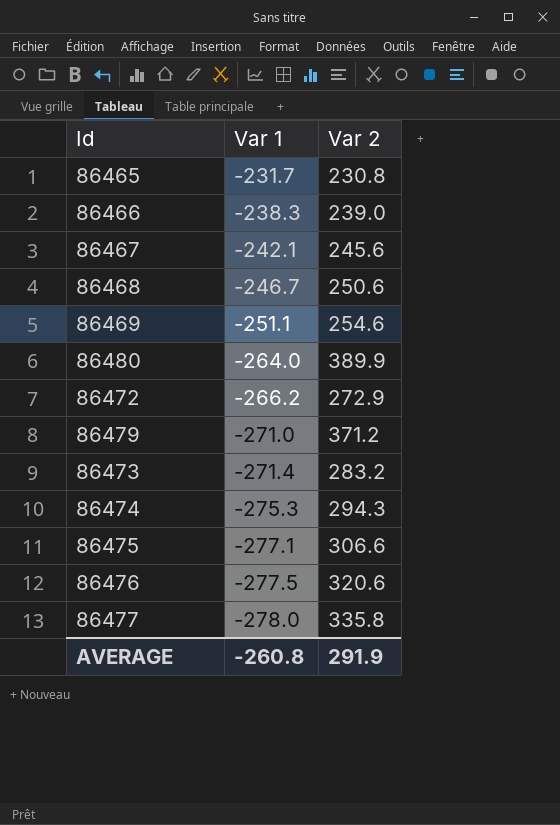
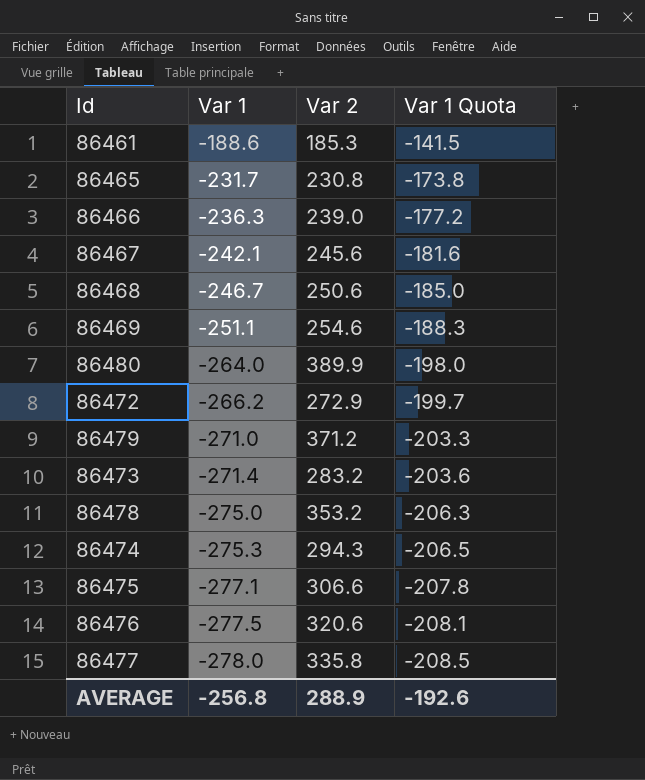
column Var 1 Quota | formula: none -> [Var 1] * 0.75
row 86461: none -> -188.6 | 185.3 | -141.5
86466 | Var 1: -238.3 -> -236.3
row 86478: none -> -275.0 | 353.2 | -206.3
AVERAGE | Var 1: -260.8 -> -256.8
AVERAGE | Var 2: 291.9 -> 288.9

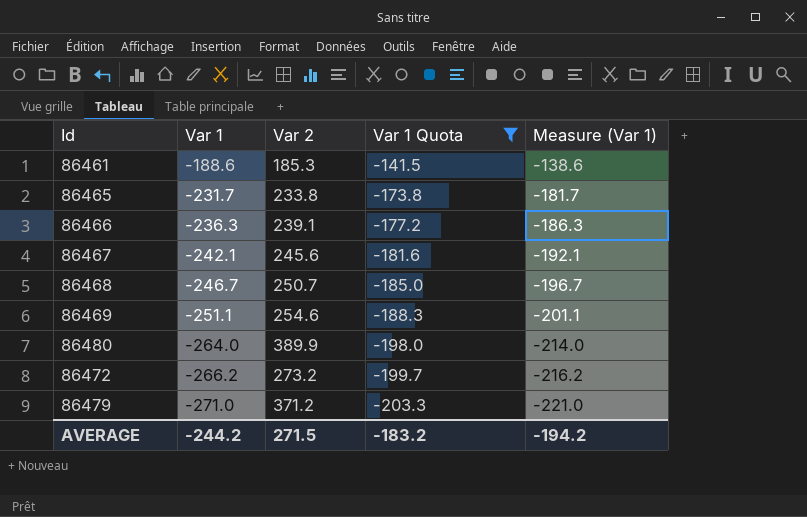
filter: none -> Var 1 Quota >= -203.3
column Measure (Var 1) | formula: none -> [Var 1] + 50
86465 | Var 2: 230.8 -> 233.8
86466 | Var 2: 239.0 -> 239.1
86468 | Var 2: 250.6 -> 250.7
86472 | Var 2: 272.9 -> 273.2
AVERAGE | Var 1: -256.8 -> -244.2
AVERAGE | Var 2: 288.9 -> 271.5
AVERAGE | Var 1 Quota: -192.6 -> -183.2

